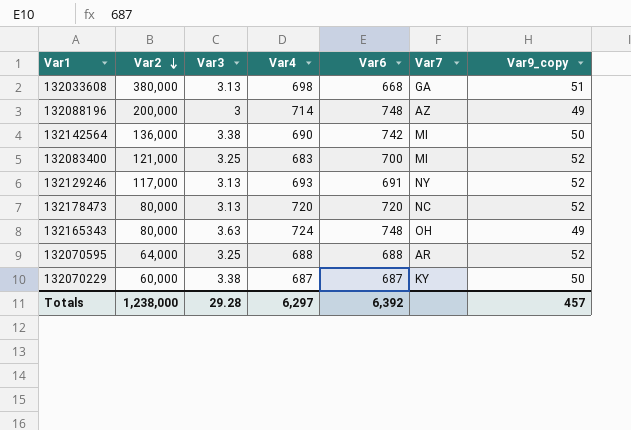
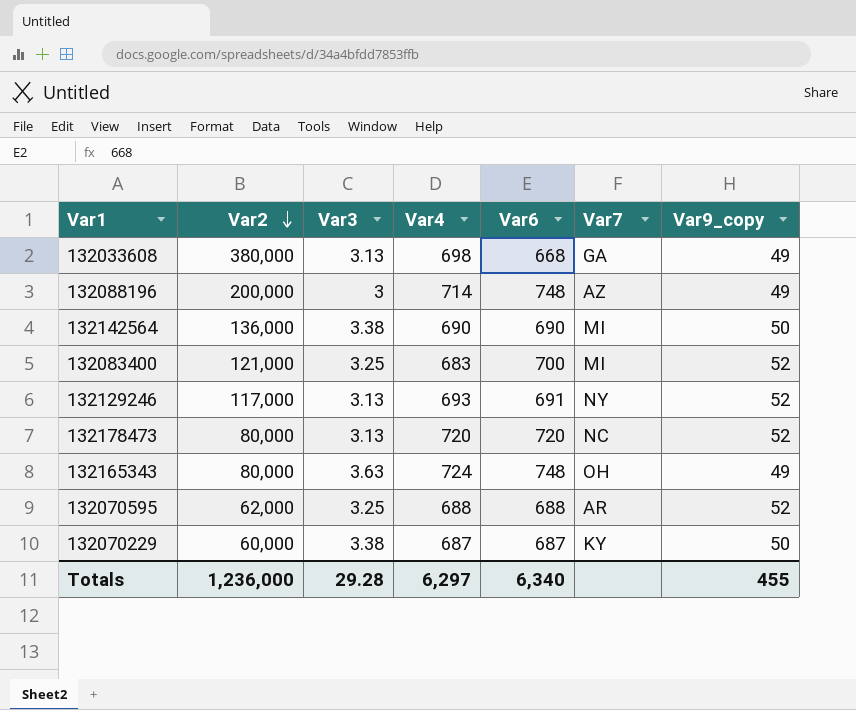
132033608 | Var9_copy: 51 -> 49
132142564 | Var6: 742 -> 690
132070595 | Var2: 64,000 -> 62,000
Totals | Var2: 1,238,000 -> 1,236,000
Totals | Var6: 6,392 -> 6,340
Totals | Var9_copy: 457 -> 455

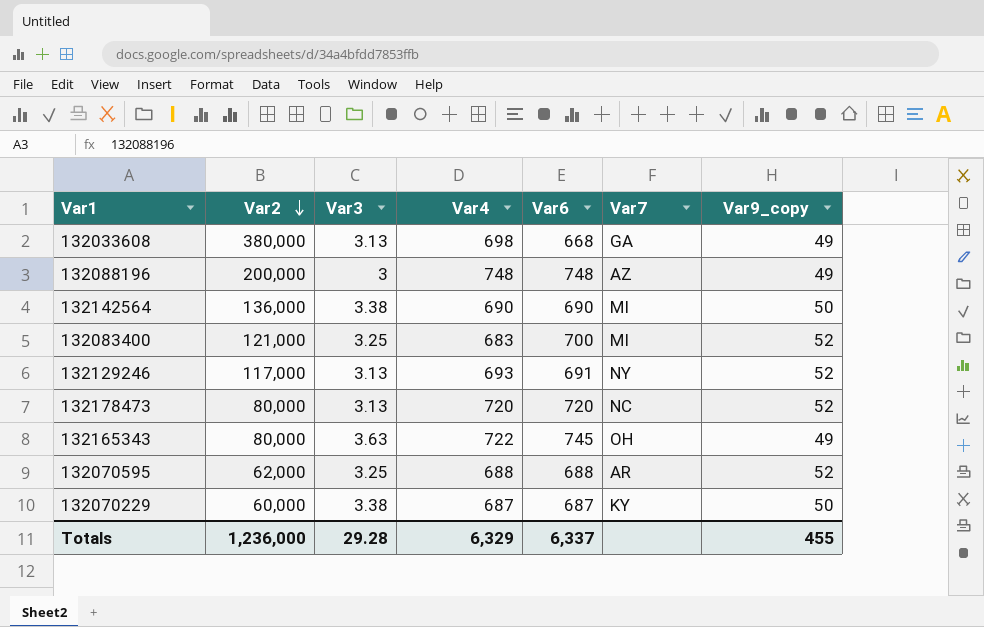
132088196 | Var4: 714 -> 748
132165343 | Var4: 724 -> 722
132165343 | Var6: 748 -> 745
Totals | Var4: 6,297 -> 6,329
Totals | Var6: 6,340 -> 6,337

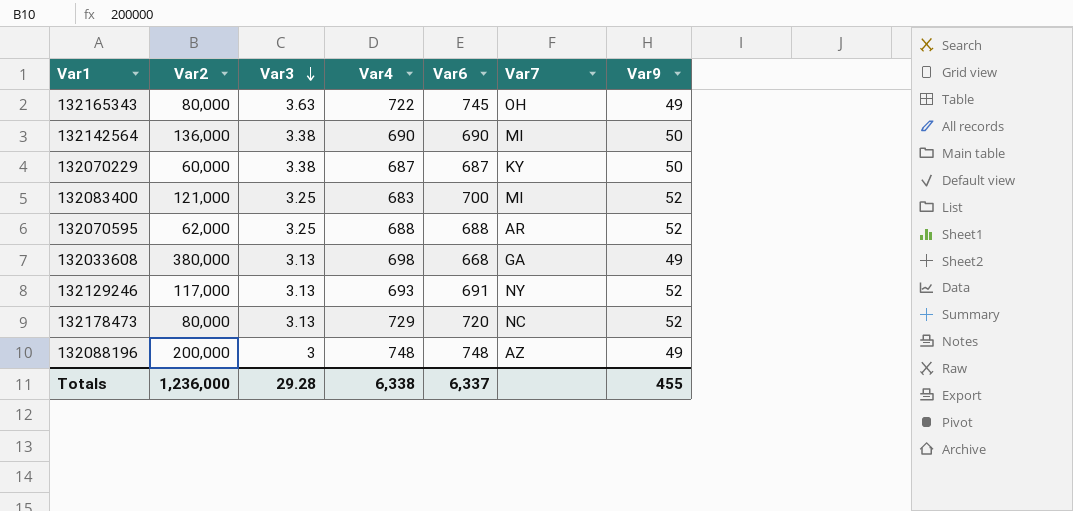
row order: Var2 descending -> Var3 descending
column name: Var9_copy -> Var9
132178473 | Var4: 720 -> 729
Totals | Var4: 6,329 -> 6,338

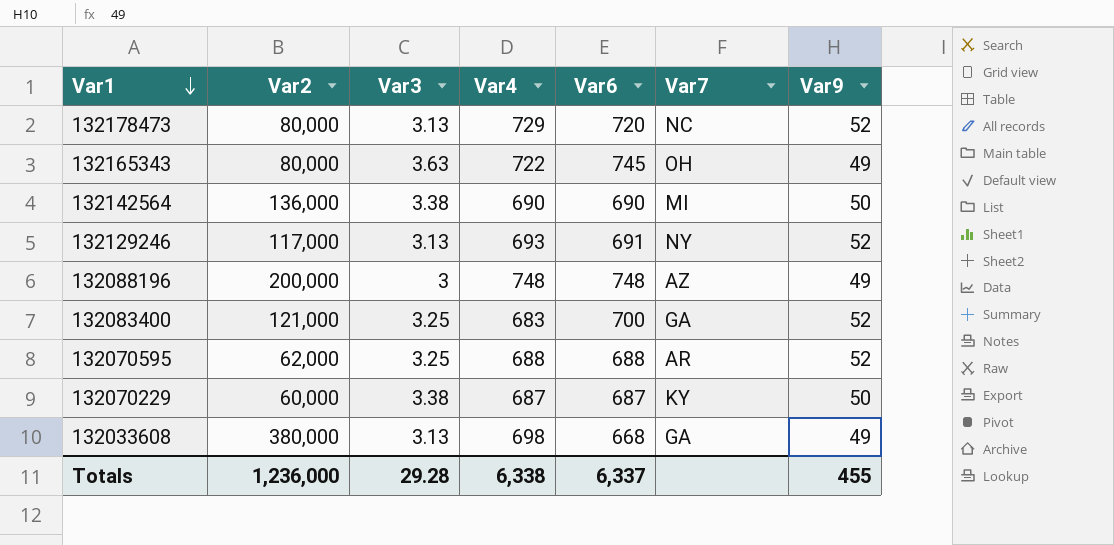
row order: Var3 descending -> Var1 descending
132083400 | Var7: MI -> GA

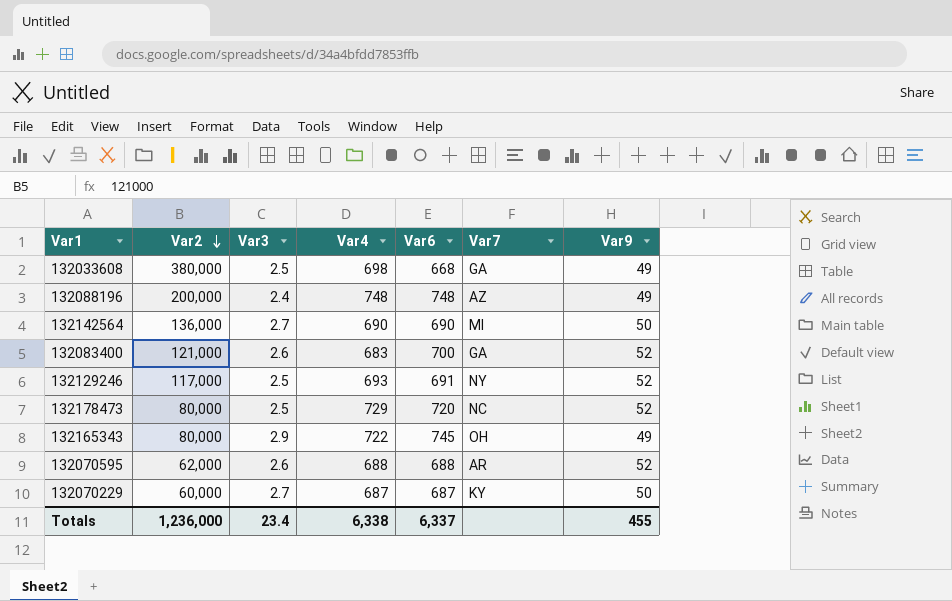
row order: Var1 descending -> Var2 descending
132033608 | Var3: 3.13 -> 2.5
132088196 | Var3: 3 -> 2.4
132142564 | Var3: 3.38 -> 2.7
132083400 | Var3: 3.25 -> 2.6
132129246 | Var3: 3.13 -> 2.5
132178473 | Var3: 3.13 -> 2.5
132165343 | Var3: 3.63 -> 2.9
132070595 | Var3: 3.25 -> 2.6
132070229 | Var3: 3.38 -> 2.7
Totals | Var3: 29.28 -> 23.4

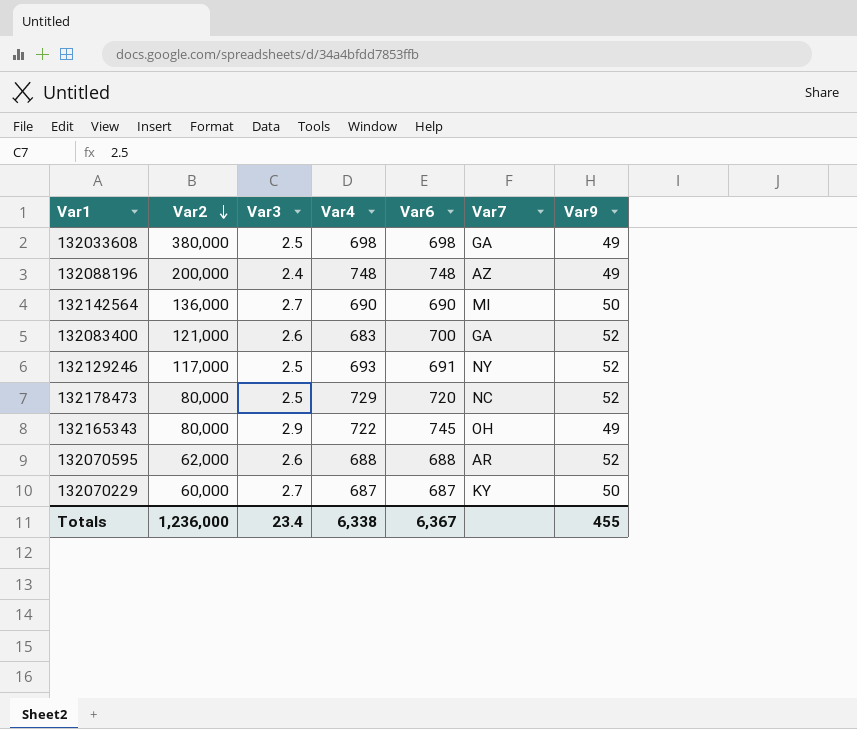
132033608 | Var6: 668 -> 698
Totals | Var6: 6,337 -> 6,367

